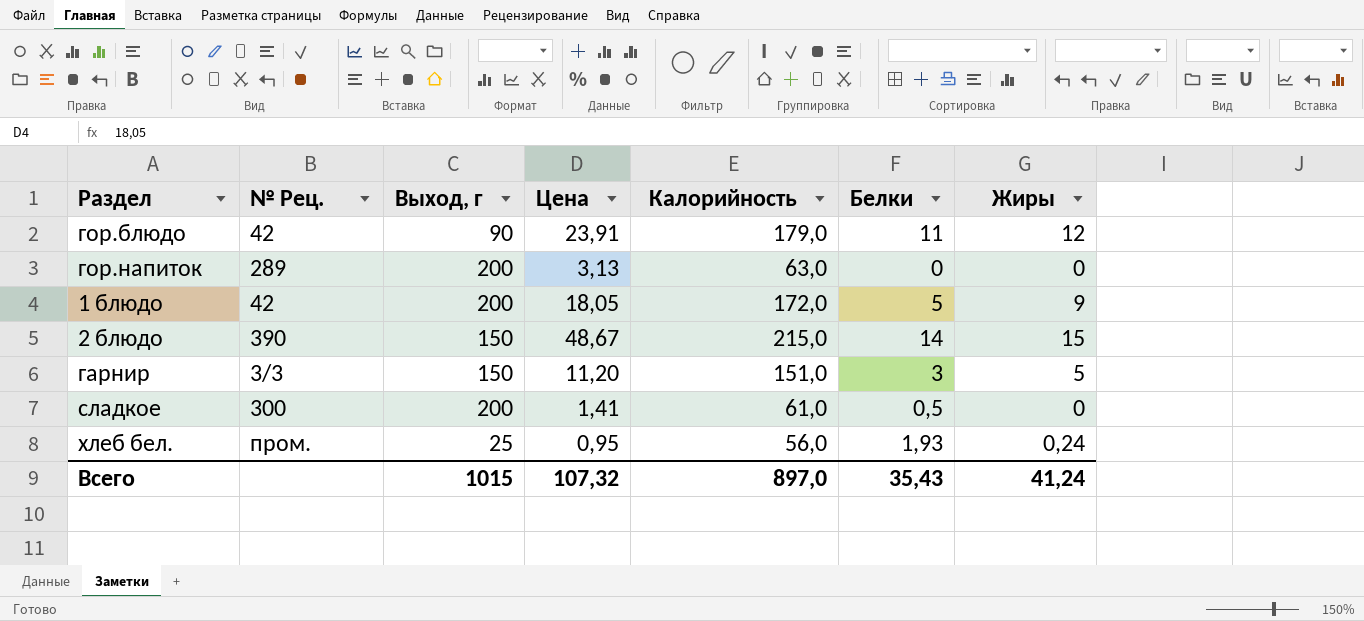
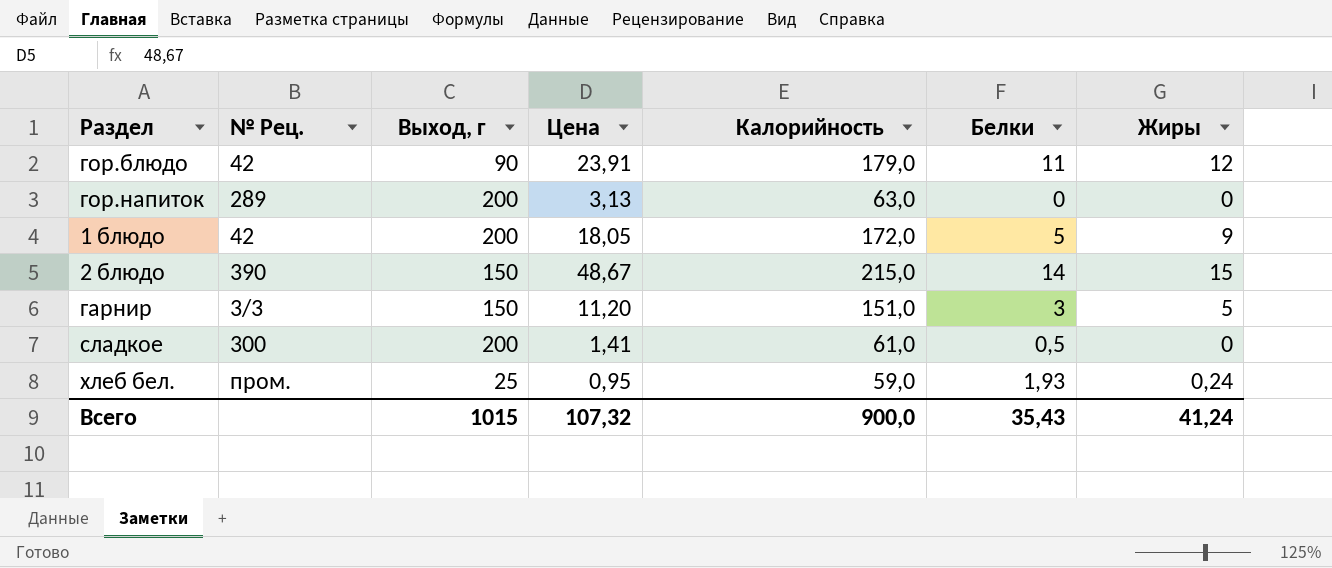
хлеб бел. | Калорийность: 56,0 -> 59,0
Всего | Калорийность: 897,0 -> 900,0

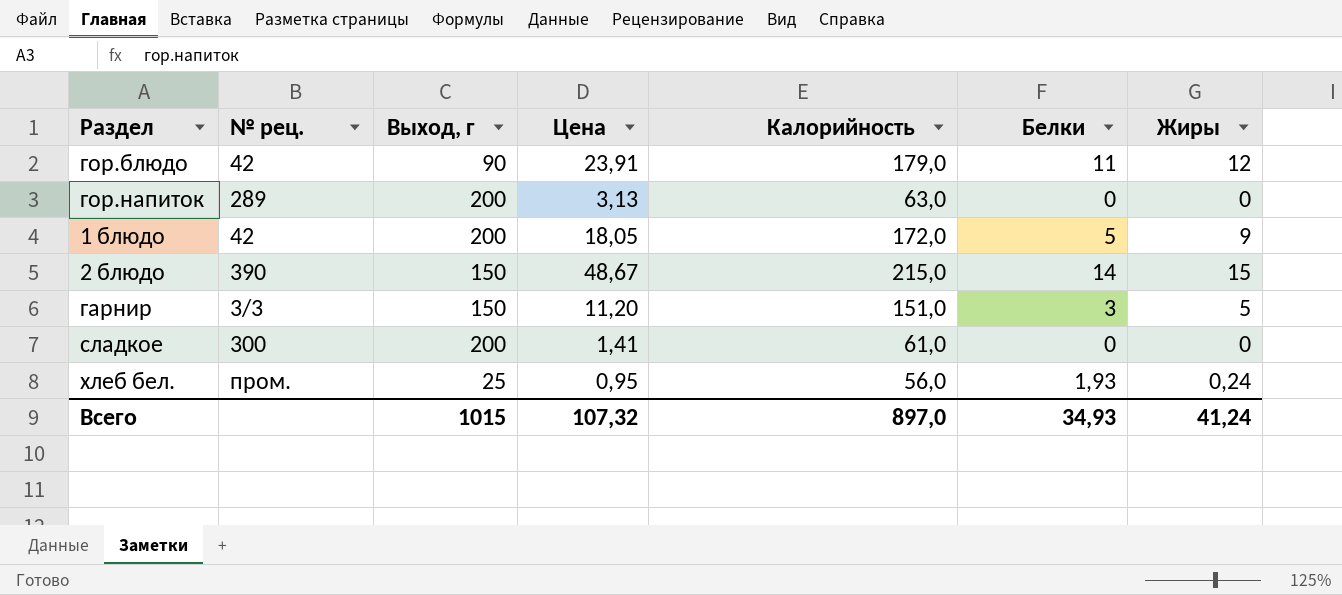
column name: № Рец. -> № рец.
сладкое | Белки: 0,5 -> 0
хлеб бел. | Калорийность: 59,0 -> 56,0
Всего | Калорийность: 900,0 -> 897,0
Всего | Белки: 35,43 -> 34,93

